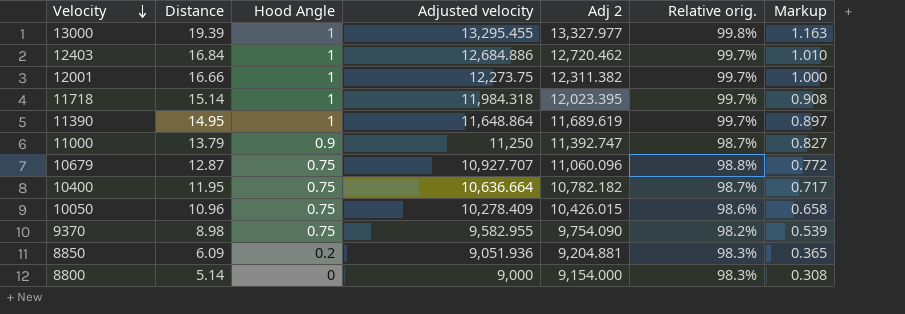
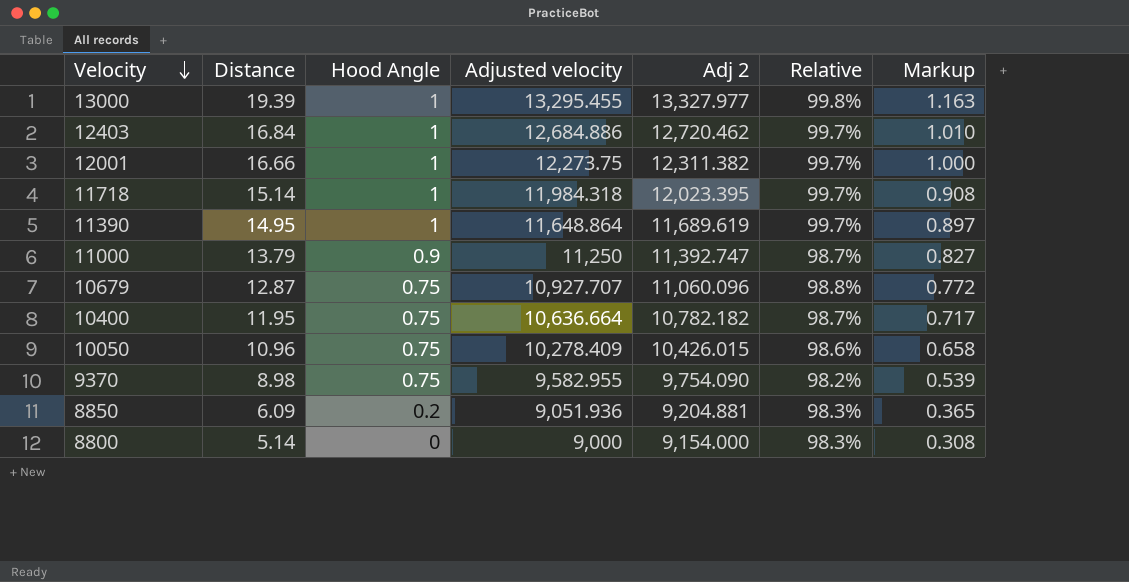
column name: Relative orig. -> Relative

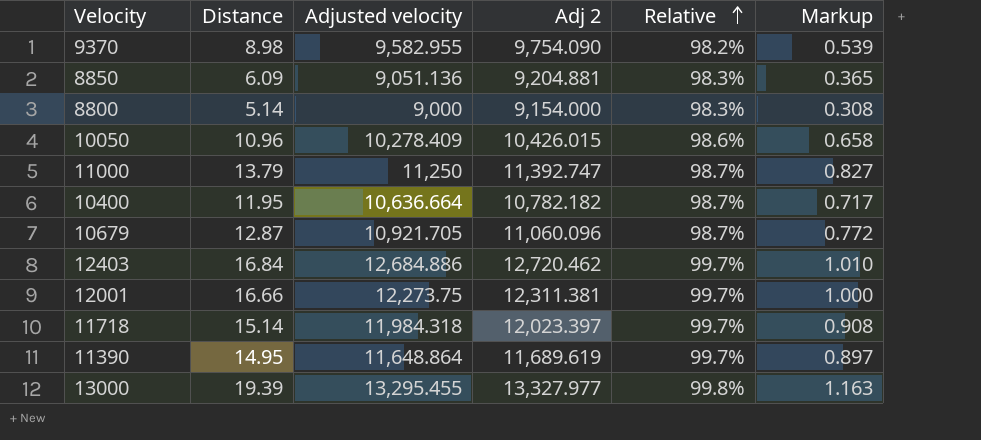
row order: Velocity descending -> Relative ascending
column Hood Angle | position: 3 -> none
8850 | Adjusted velocity: 9,051.936 -> 9,051.136
10679 | Adjusted velocity: 10,927.707 -> 10,921.705
10679 | Relative: 98.8% -> 98.7%
12001 | Adj 2: 12,311.382 -> 12,311.381
11718 | Adj 2: 12,023.395 -> 12,023.397

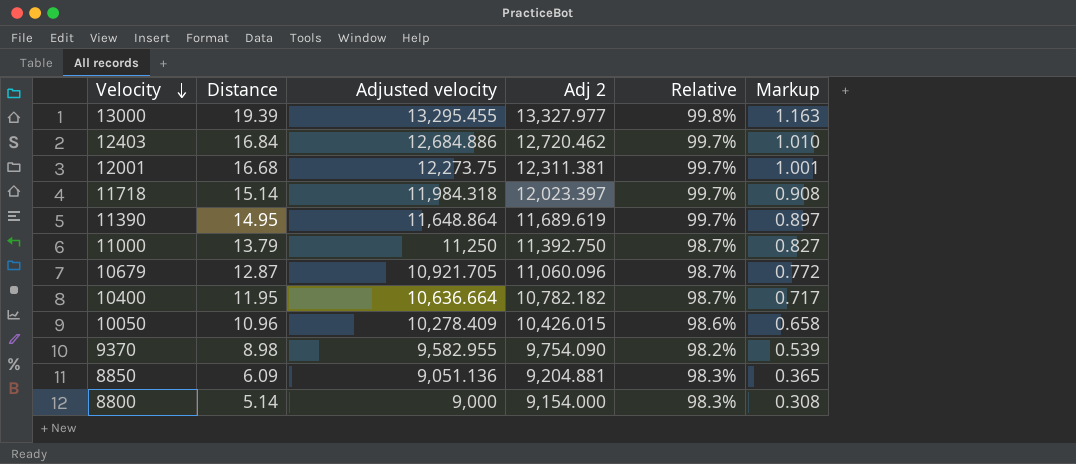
row order: Relative ascending -> Velocity descending
12001 | Distance: 16.66 -> 16.68
12001 | Markup: 1.000 -> 1.001
11000 | Adj 2: 11,392.747 -> 11,392.750

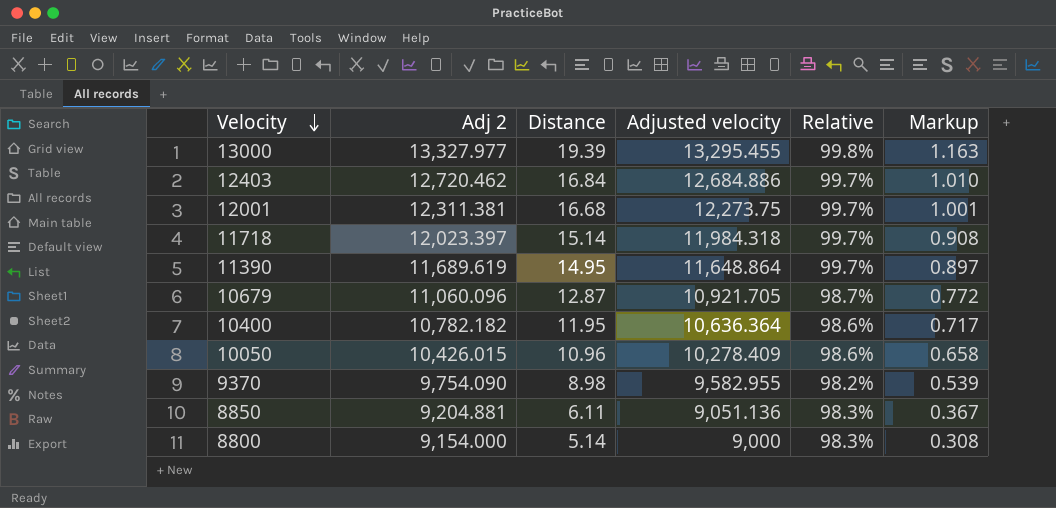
column Adj 2 | position: 4 -> 2
row 11000: 13.79 | 11,250 | 11,392.750 | 98.7% | 0.827 -> none
10400 | Adjusted velocity: 10,636.664 -> 10,636.364
10400 | Relative: 98.7% -> 98.6%
8850 | Distance: 6.09 -> 6.11
8850 | Markup: 0.365 -> 0.367

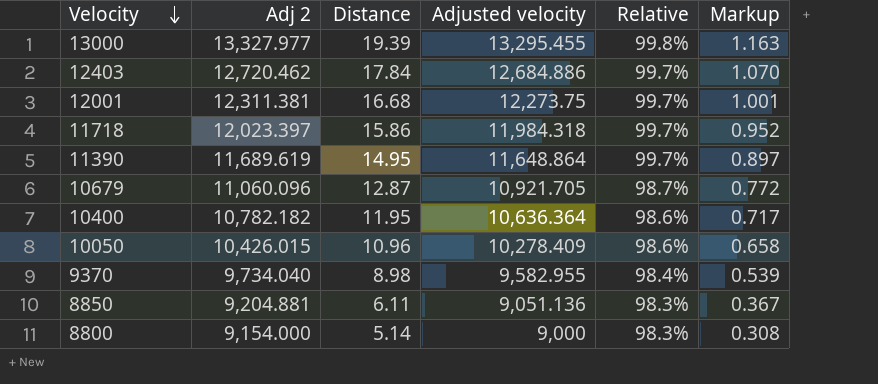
12403 | Distance: 16.84 -> 17.84
12403 | Markup: 1.010 -> 1.070
11718 | Distance: 15.14 -> 15.86
11718 | Markup: 0.908 -> 0.952
9370 | Adj 2: 9,754.090 -> 9,734.040
9370 | Relative: 98.2% -> 98.4%

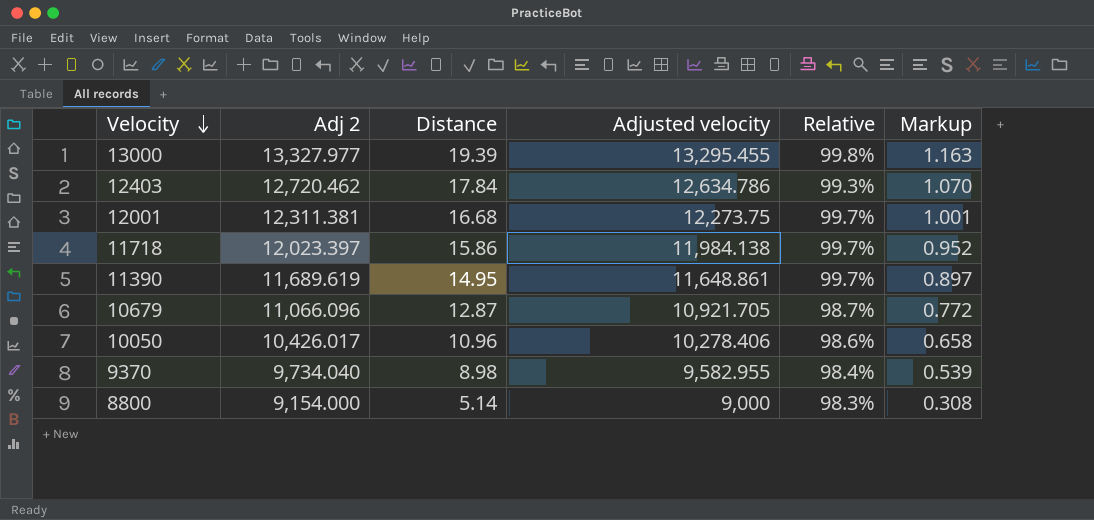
row 10400: 10,782.182 | 11.95 | 10,636.364 | 98.6% | 0.717 -> none
row 8850: 9,204.881 | 6.11 | 9,051.136 | 98.3% | 0.367 -> none
12403 | Adjusted velocity: 12,684.886 -> 12,634.786
12403 | Relative: 99.7% -> 99.3%
11718 | Adjusted velocity: 11,984.318 -> 11,984.138
11390 | Adjusted velocity: 11,648.864 -> 11,648.861
10679 | Adj 2: 11,060.096 -> 11,066.096
10050 | Adj 2: 10,426.015 -> 10,426.017
10050 | Adjusted velocity: 10,278.409 -> 10,278.406

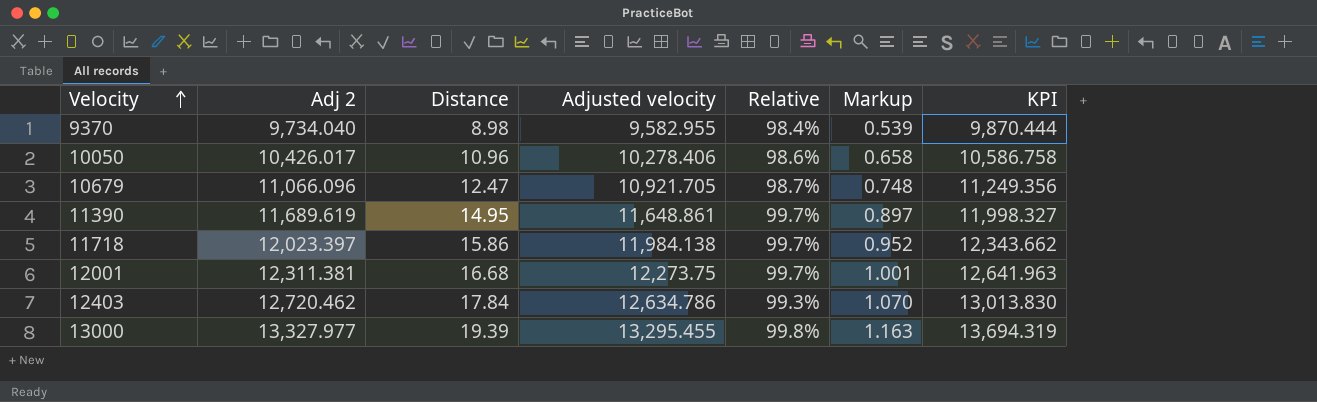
row order: Velocity descending -> Velocity ascending
column KPI | formula: none -> [Adjusted velocity] * 1.03
row 8800: 9,154.000 | 5.14 | 9,000 | 98.3% | 0.308 -> none
10679 | Distance: 12.87 -> 12.47
10679 | Markup: 0.772 -> 0.748

